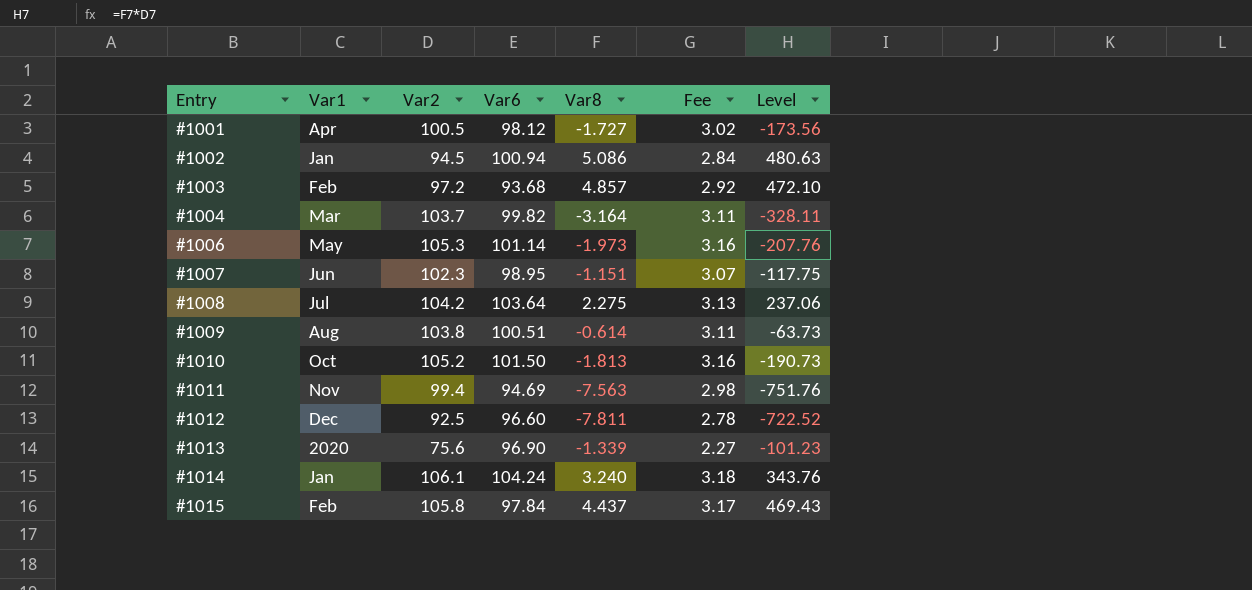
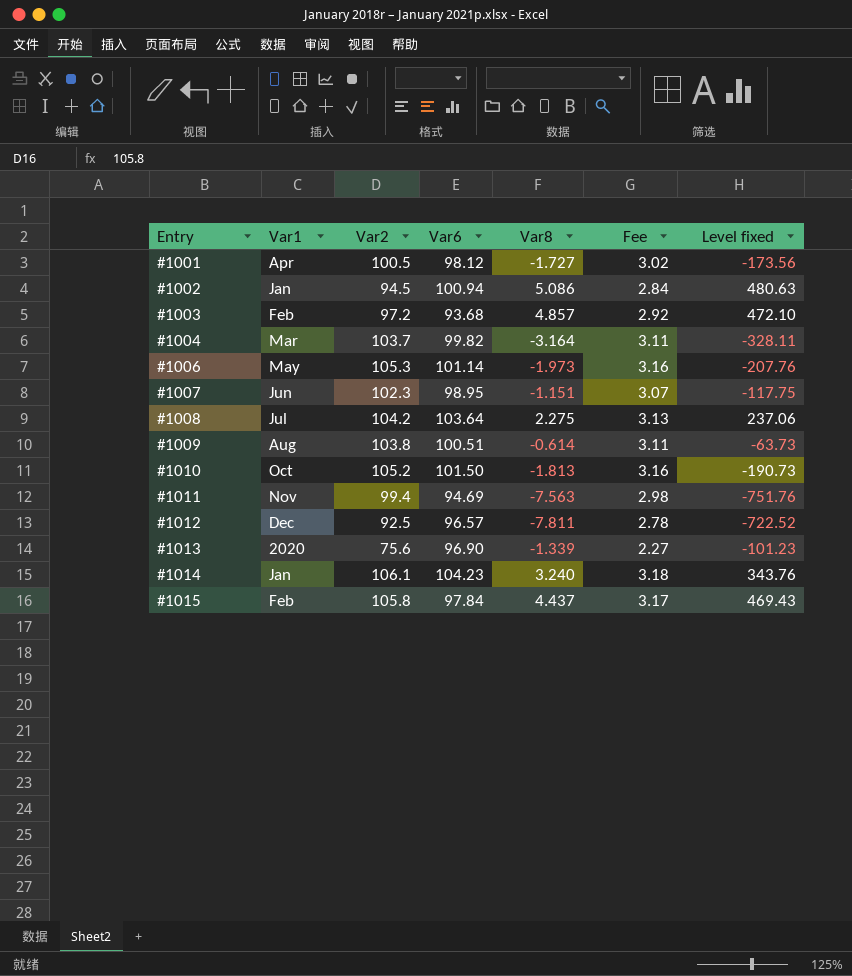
column name: Level -> Level fixed
#1012 | Var6: 96.60 -> 96.57
#1014 | Var6: 104.24 -> 104.23

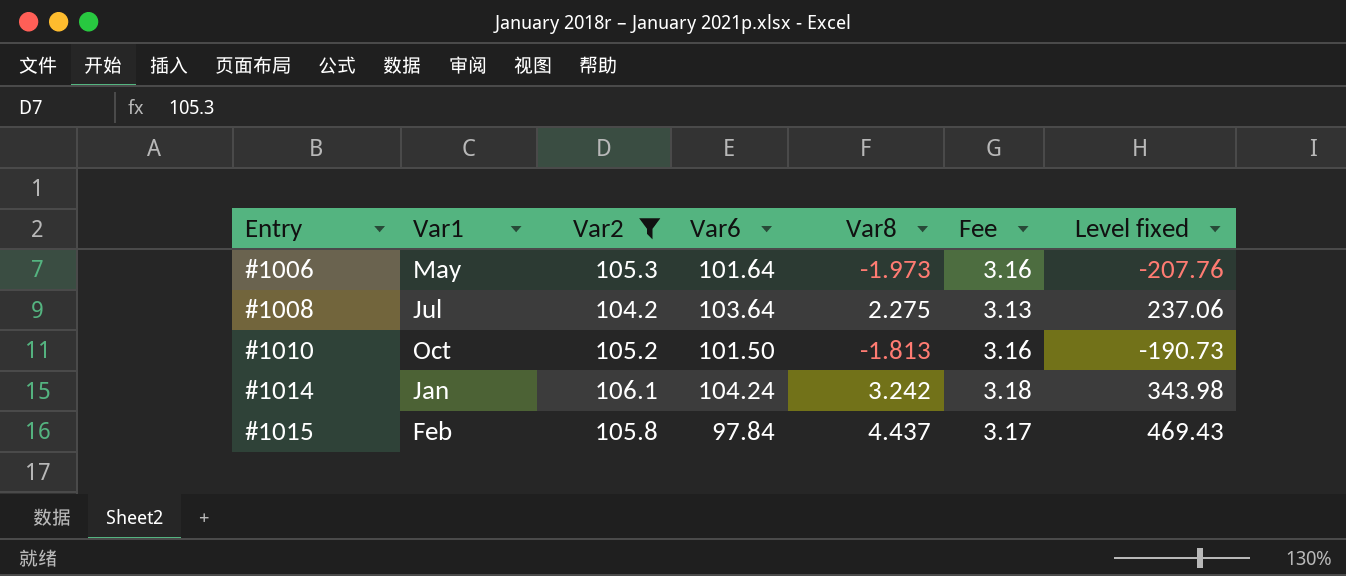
filter: none -> Var2 >= 104.2
#1006 | Var6: 101.14 -> 101.64
#1014 | Var6: 104.23 -> 104.24
#1014 | Var8: 3.240 -> 3.242
#1014 | Level fixed: 343.76 -> 343.98

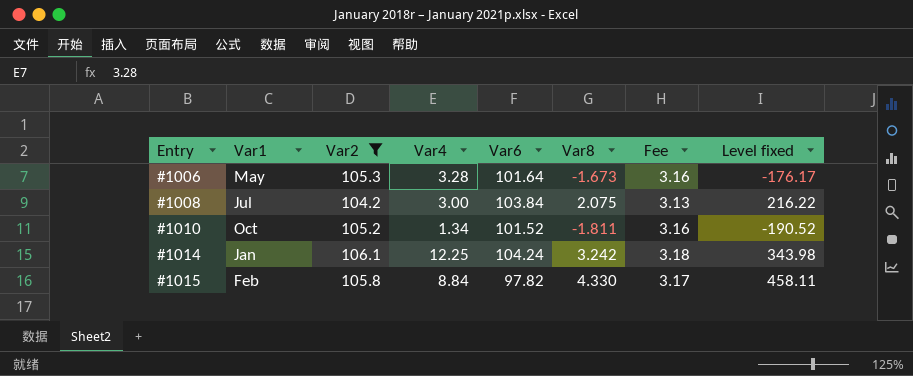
column Var4 | position: none -> 4
#1006 | Var8: -1.973 -> -1.673
#1006 | Level fixed: -207.76 -> -176.17
#1008 | Var6: 103.64 -> 103.84
#1008 | Var8: 2.275 -> 2.075
#1008 | Level fixed: 237.06 -> 216.22
#1010 | Var6: 101.50 -> 101.52
#1010 | Var8: -1.813 -> -1.811
#1010 | Level fixed: -190.73 -> -190.52
#1015 | Var6: 97.84 -> 97.82
#1015 | Var8: 4.437 -> 4.330
#1015 | Level fixed: 469.43 -> 458.11

